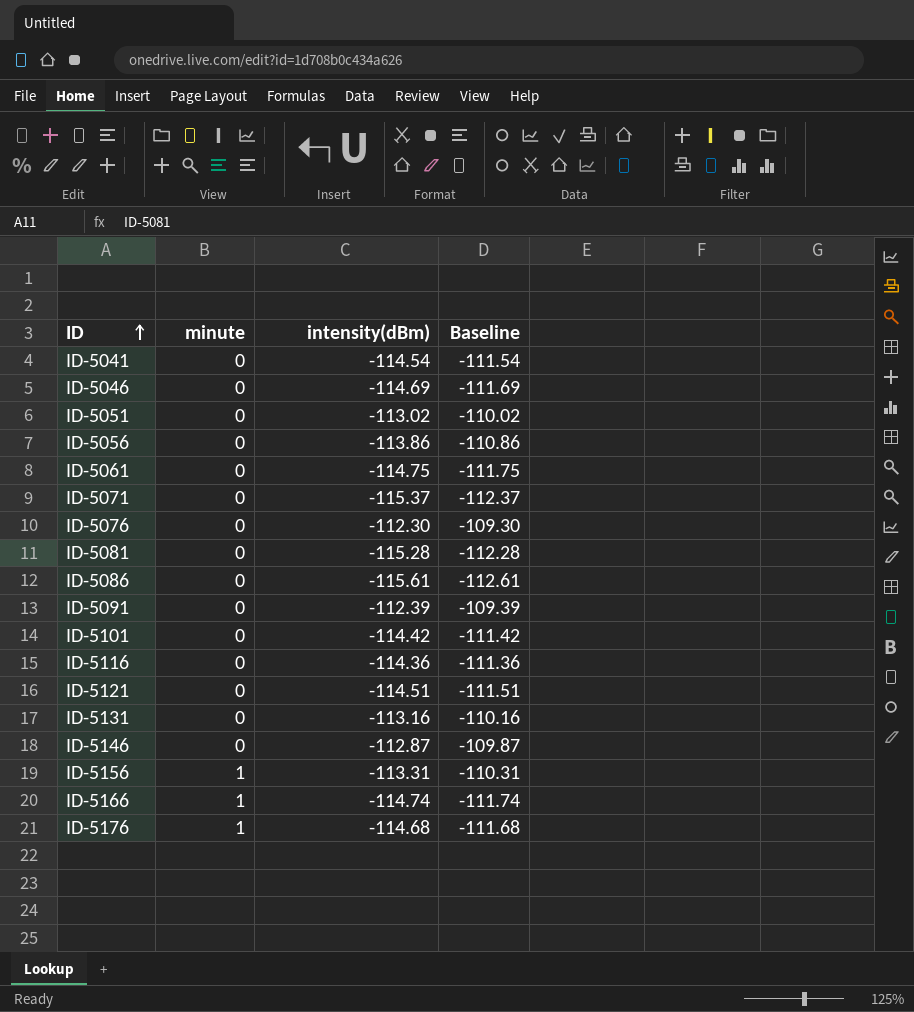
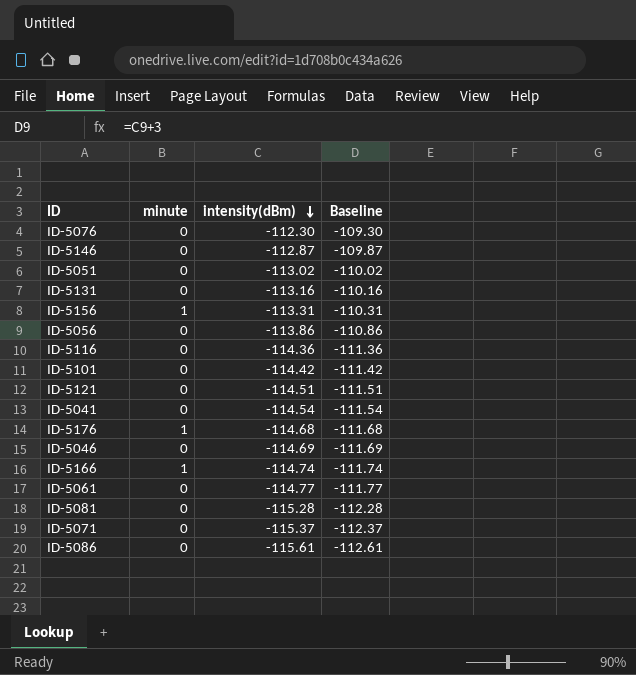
row order: ID ascending -> intensity(dBm) descending
row ID-5091: 0 | -112.39 | -109.39 -> none
ID-5061 | intensity(dBm): -114.75 -> -114.77
ID-5061 | Baseline: -111.75 -> -111.77

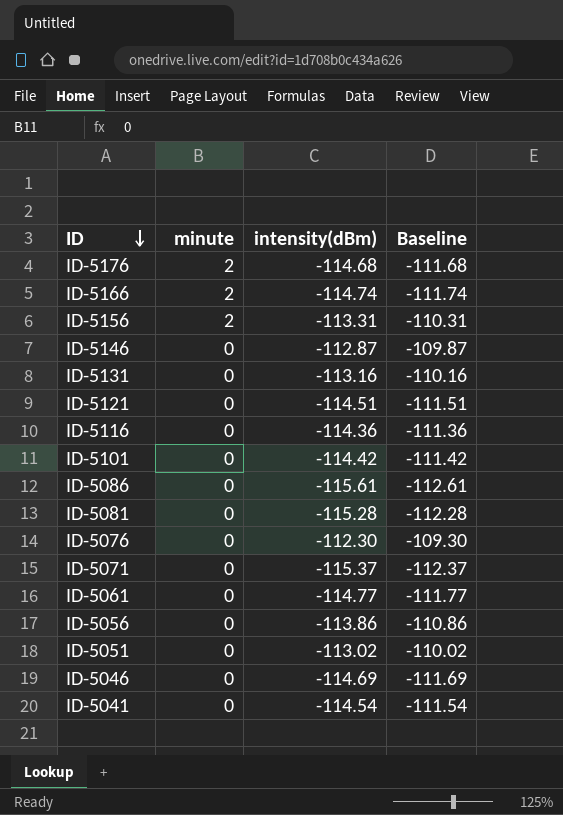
row order: intensity(dBm) descending -> ID descending
ID-5176 | minute: 1 -> 2
ID-5166 | minute: 1 -> 2
ID-5156 | minute: 1 -> 2

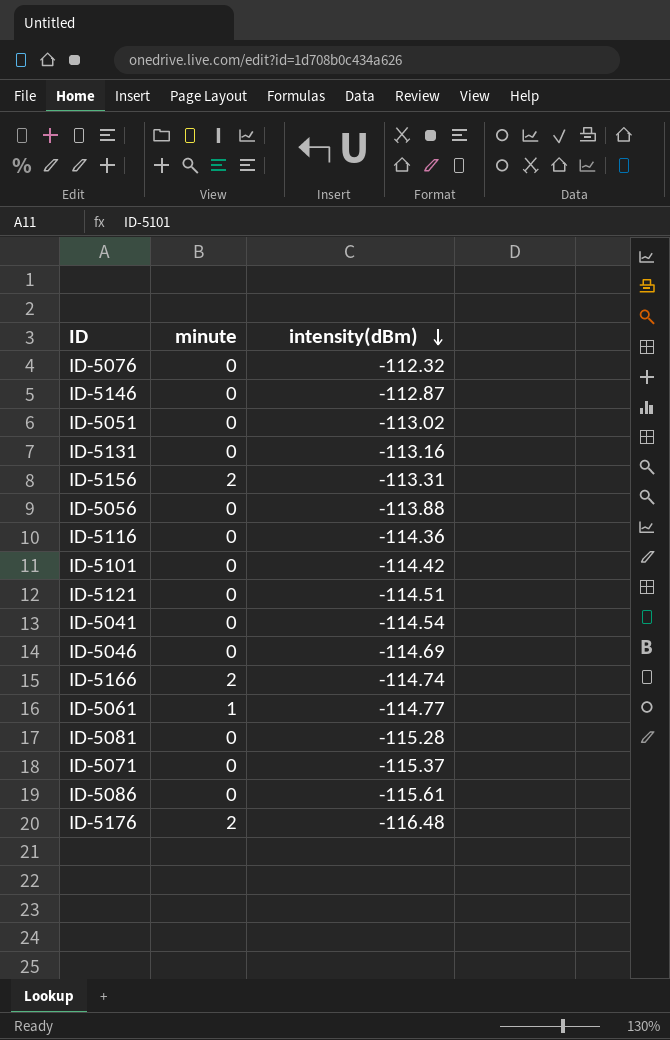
row order: ID descending -> intensity(dBm) descending
column Baseline | formula: [intensity(dBm)] + 3 -> none
ID-5076 | intensity(dBm): -112.30 -> -112.32
ID-5056 | intensity(dBm): -113.86 -> -113.88
ID-5061 | minute: 0 -> 1
ID-5176 | intensity(dBm): -114.68 -> -116.48

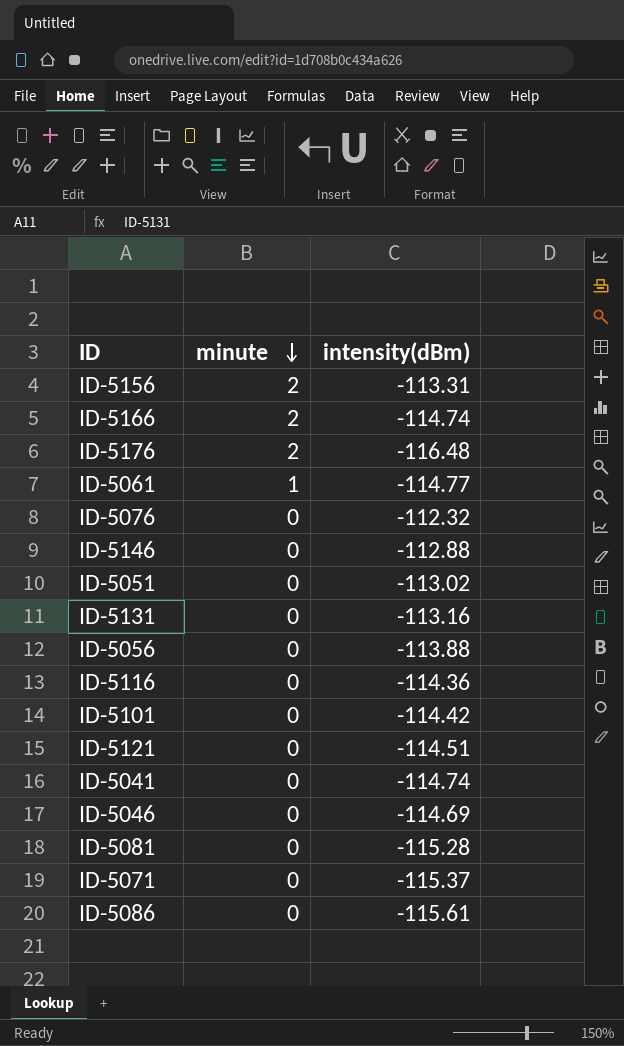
row order: intensity(dBm) descending -> minute descending
ID-5146 | intensity(dBm): -112.87 -> -112.88
ID-5041 | intensity(dBm): -114.54 -> -114.74

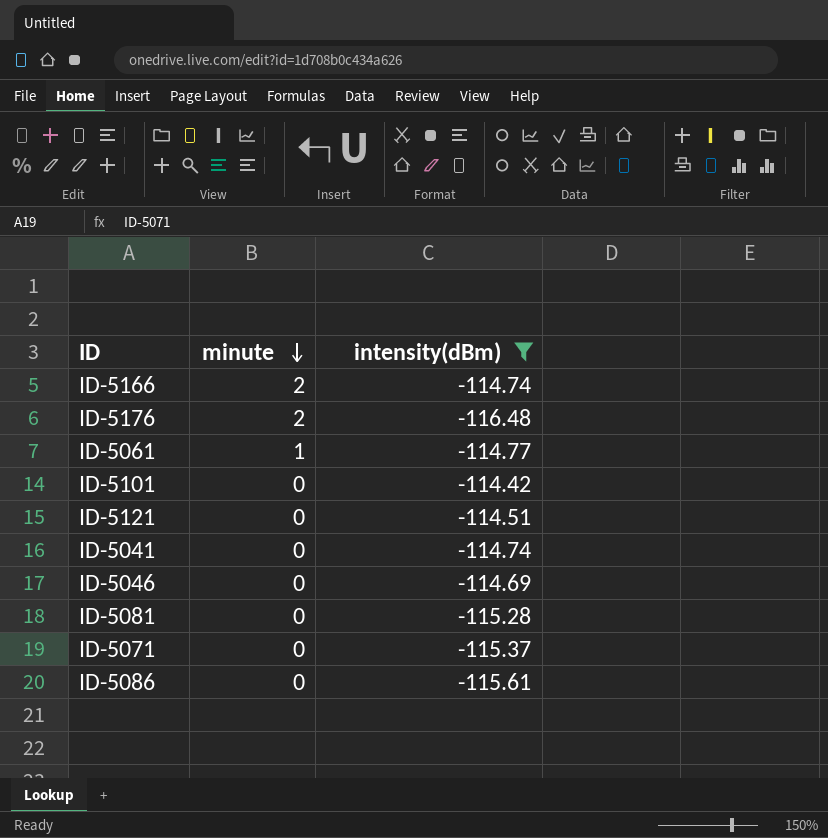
filter: none -> intensity(dBm) <= -114.42

